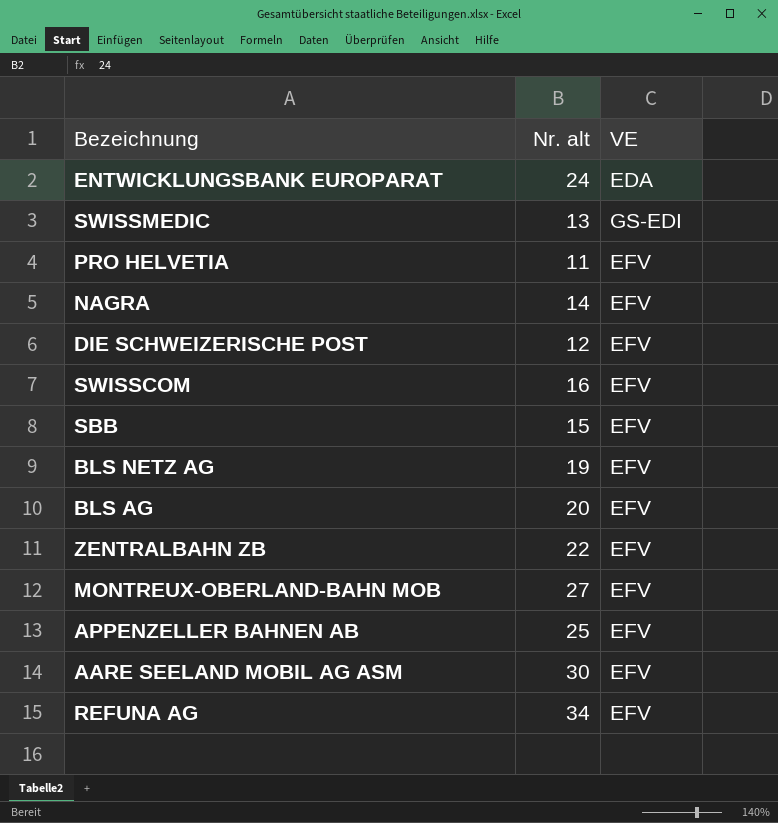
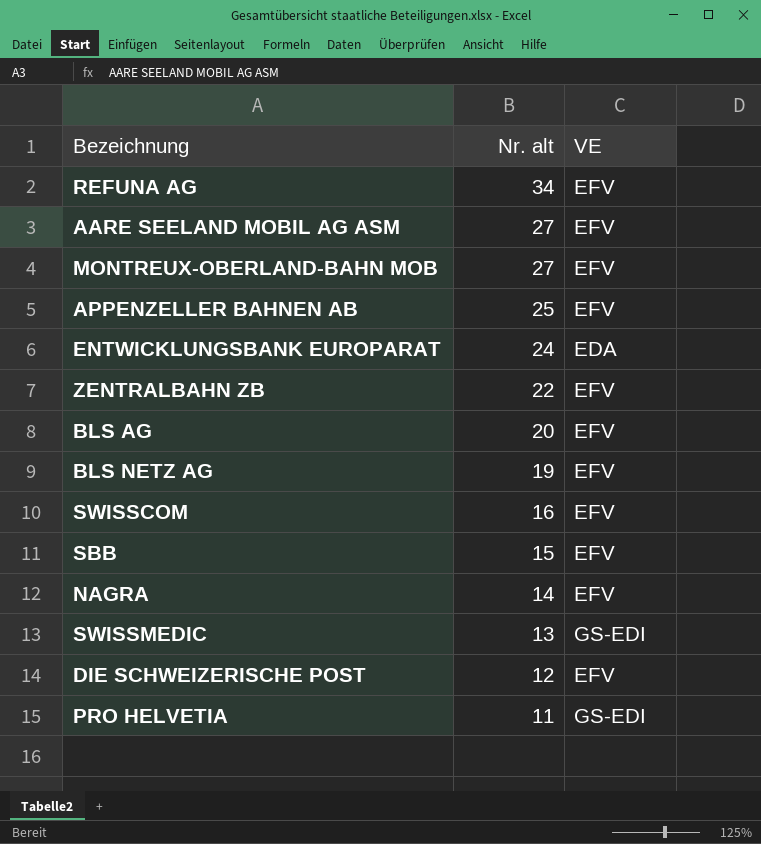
row order: none -> Nr. alt descending
AARE SEELAND MOBIL AG ASM | Nr. alt: 30 -> 27
PRO HELVETIA | VE: EFV -> GS-EDI

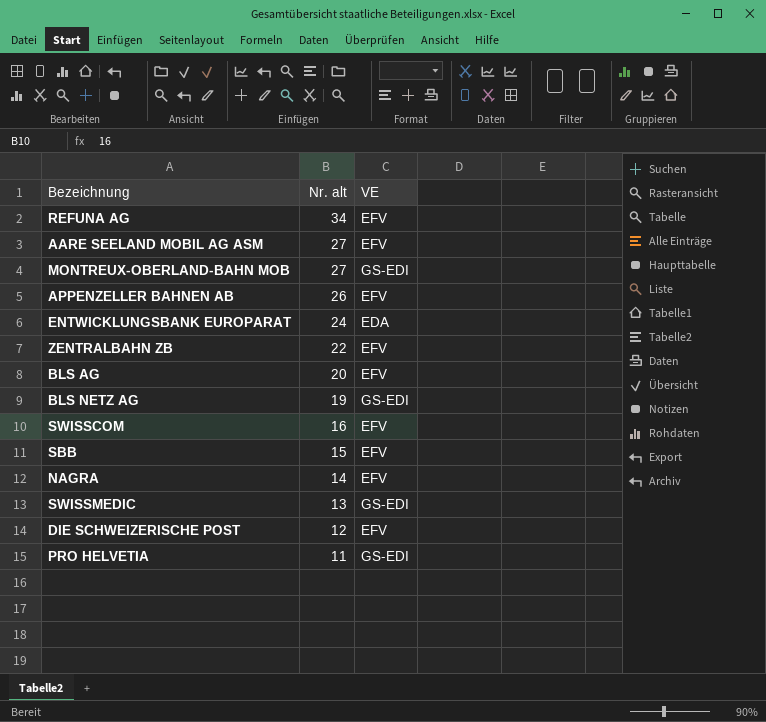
MONTREUX-OBERLAND-BAHN MOB | VE: EFV -> GS-EDI
APPENZELLER BAHNEN AB | Nr. alt: 25 -> 26
BLS NETZ AG | VE: EFV -> GS-EDI

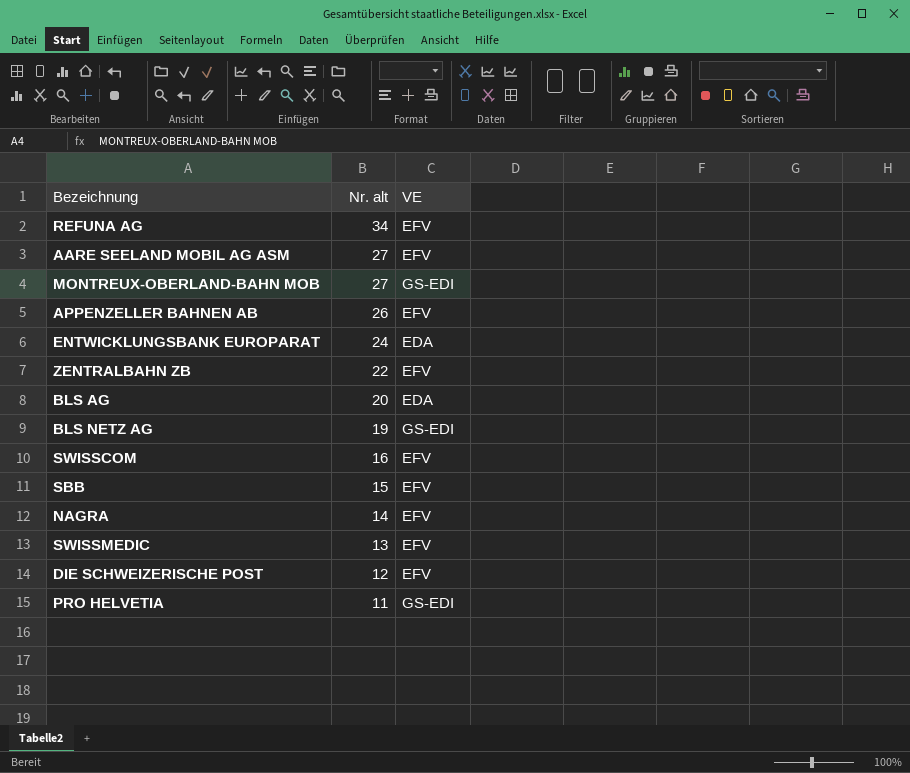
BLS AG | VE: EFV -> EDA
SWISSMEDIC | VE: GS-EDI -> EFV

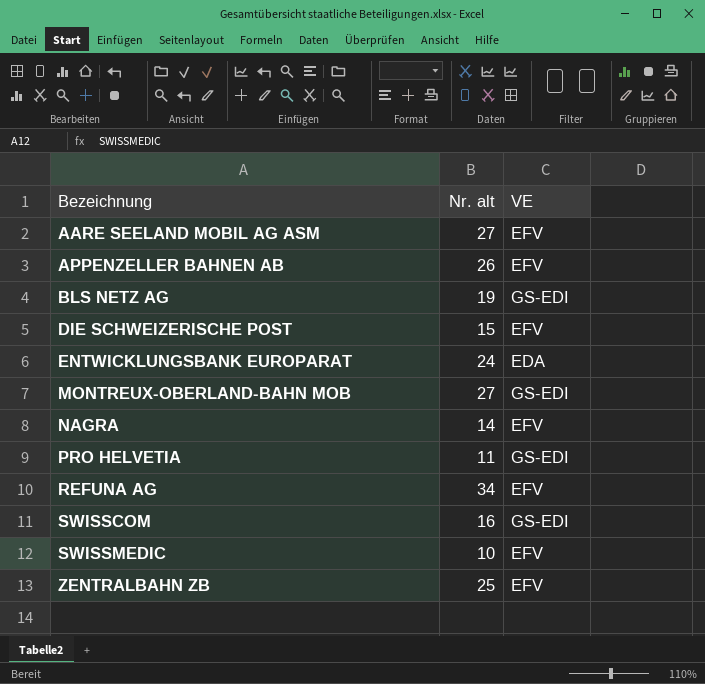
row order: Nr. alt descending -> Bezeichnung ascending
row BLS AG: 20 | EDA -> none
row SBB: 15 | EFV -> none
DIE SCHWEIZERISCHE POST | Nr. alt: 12 -> 15
SWISSCOM | VE: EFV -> GS-EDI
SWISSMEDIC | Nr. alt: 13 -> 10
ZENTRALBAHN ZB | Nr. alt: 22 -> 25

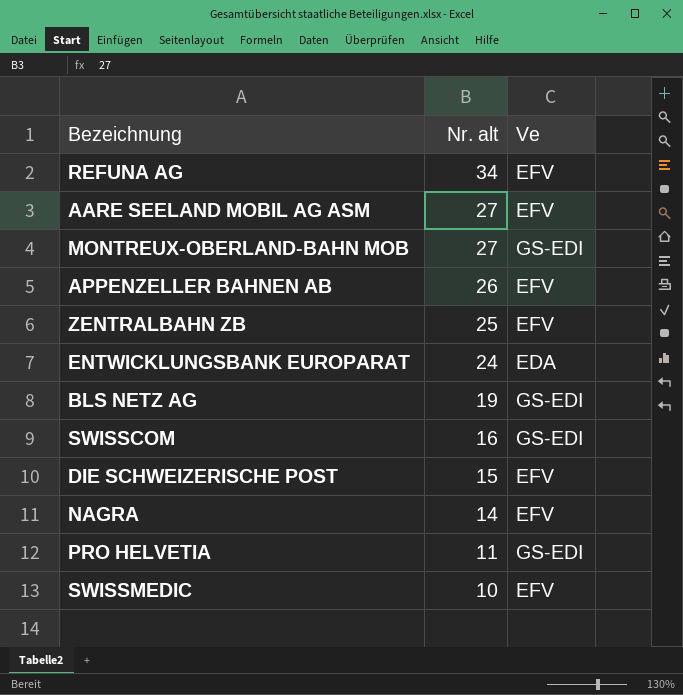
row order: Bezeichnung ascending -> Nr. alt descending
column name: VE -> Ve

